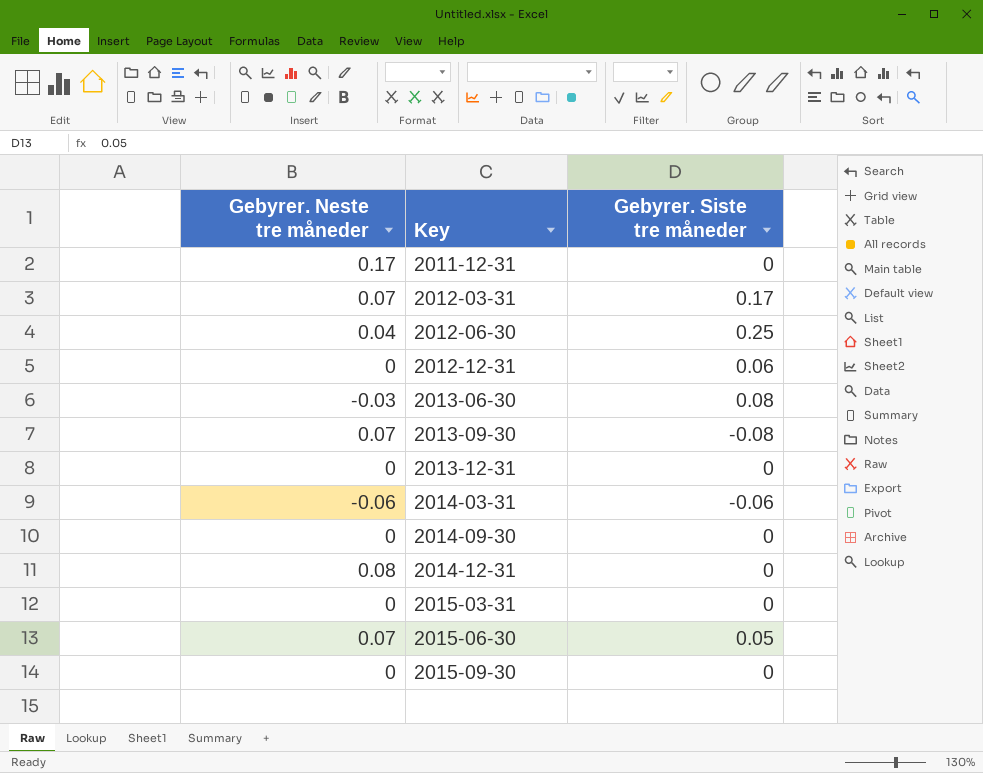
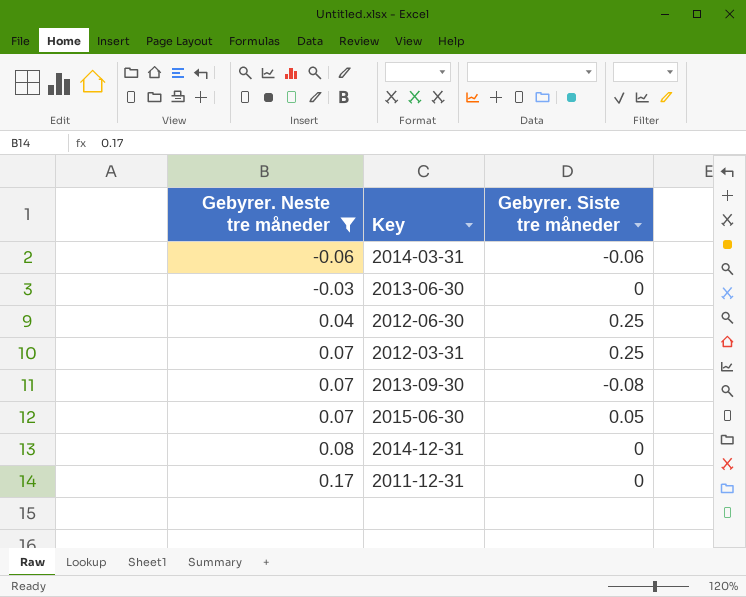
filter: none -> Gebyrer. Neste tre måneder != 0
row order: Key ascending -> Gebyrer. Neste tre måneder ascending
2013-06-30 | Gebyrer. Siste tre måneder: 0.08 -> 0
2012-03-31 | Gebyrer. Siste tre måneder: 0.17 -> 0.25

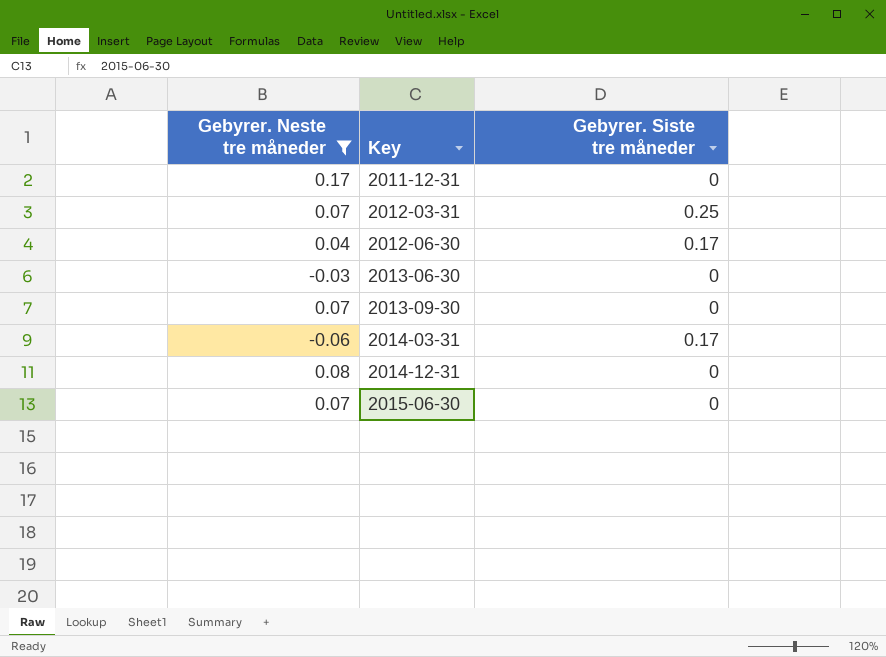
row order: Gebyrer. Neste tre måneder ascending -> Key ascending
2012-06-30 | Gebyrer. Siste tre måneder: 0.25 -> 0.17
2013-09-30 | Gebyrer. Siste tre måneder: -0.08 -> 0
2014-03-31 | Gebyrer. Siste tre måneder: -0.06 -> 0.17
2015-06-30 | Gebyrer. Siste tre måneder: 0.05 -> 0

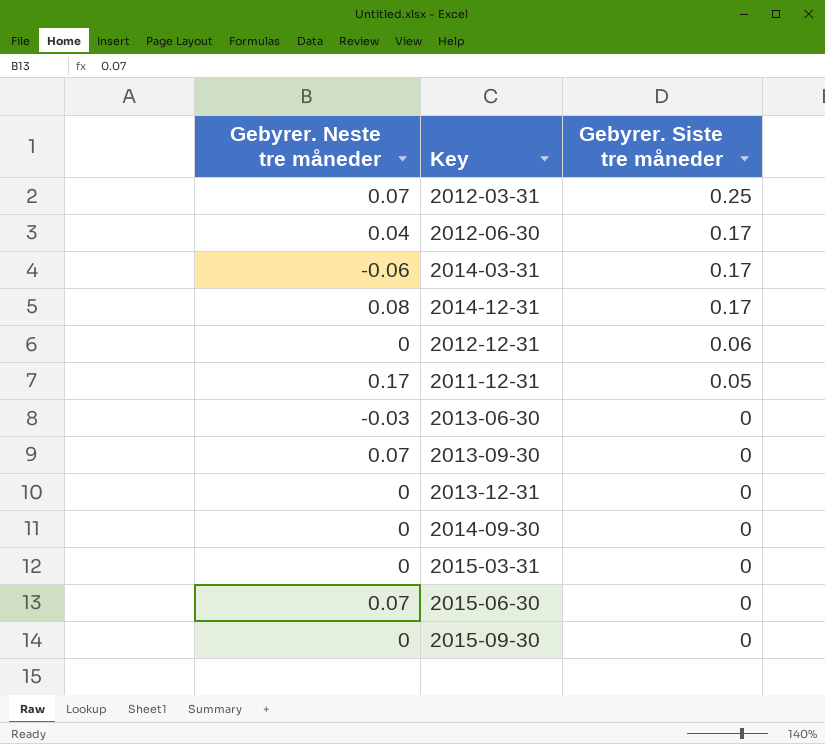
filter: Gebyrer. Neste tre måneder != 0 -> none
row order: Key ascending -> Gebyrer. Siste tre måneder descending
2014-12-31 | Gebyrer. Siste tre måneder: 0 -> 0.17
2011-12-31 | Gebyrer. Siste tre måneder: 0 -> 0.05

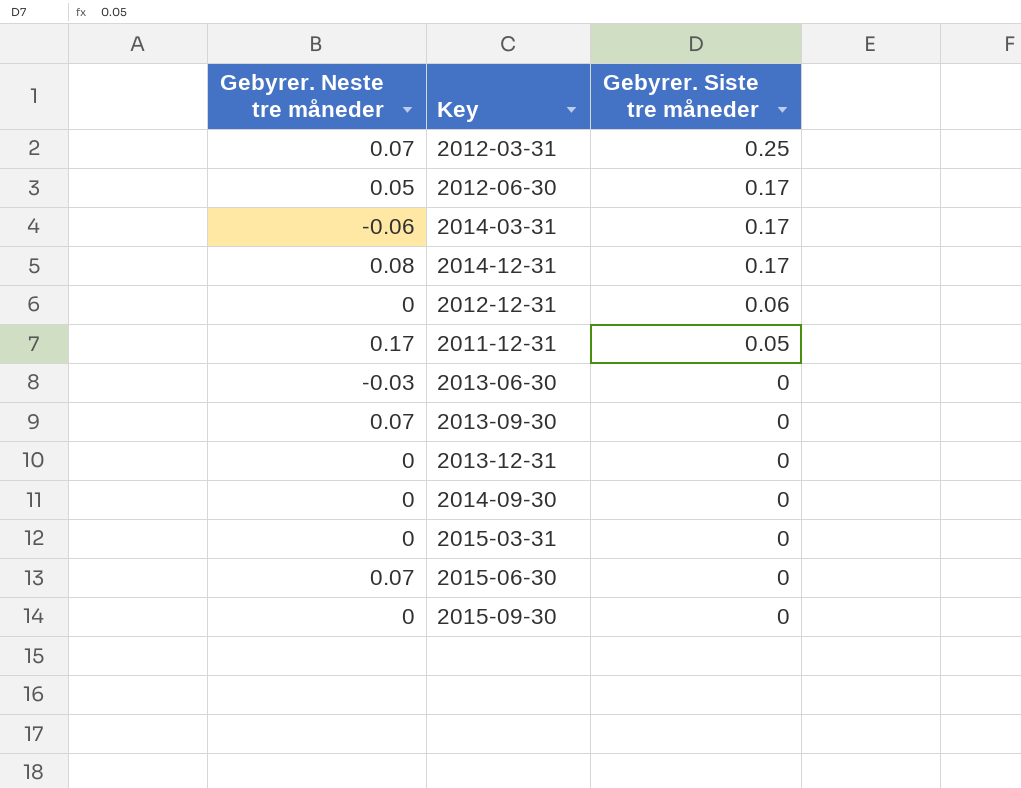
2012-06-30 | Gebyrer. Neste tre måneder: 0.04 -> 0.05

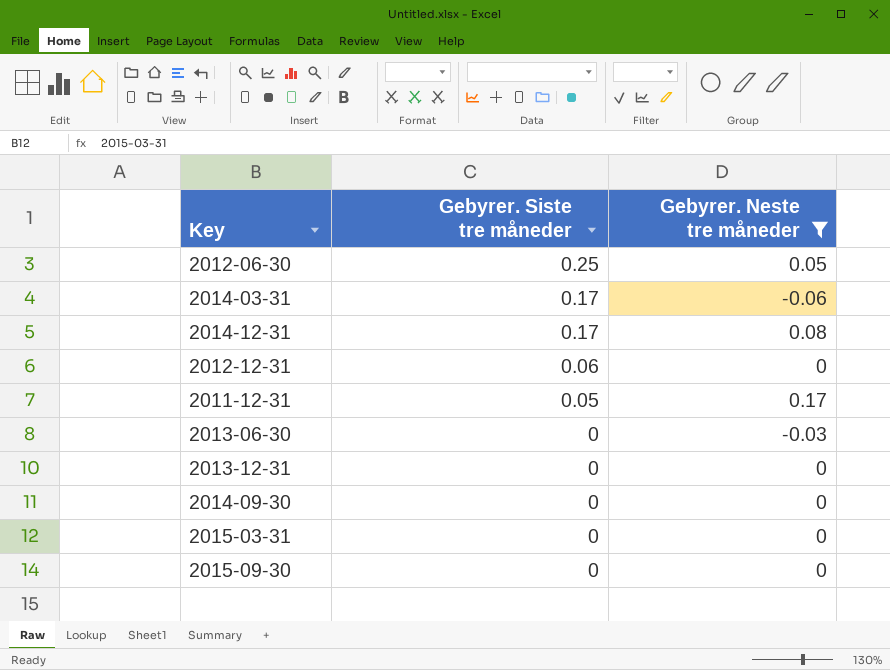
filter: none -> Gebyrer. Neste tre måneder != 0.07
column Gebyrer. Neste tre måneder | position: 1 -> 3
2012-06-30 | Gebyrer. Siste tre måneder: 0.17 -> 0.25

